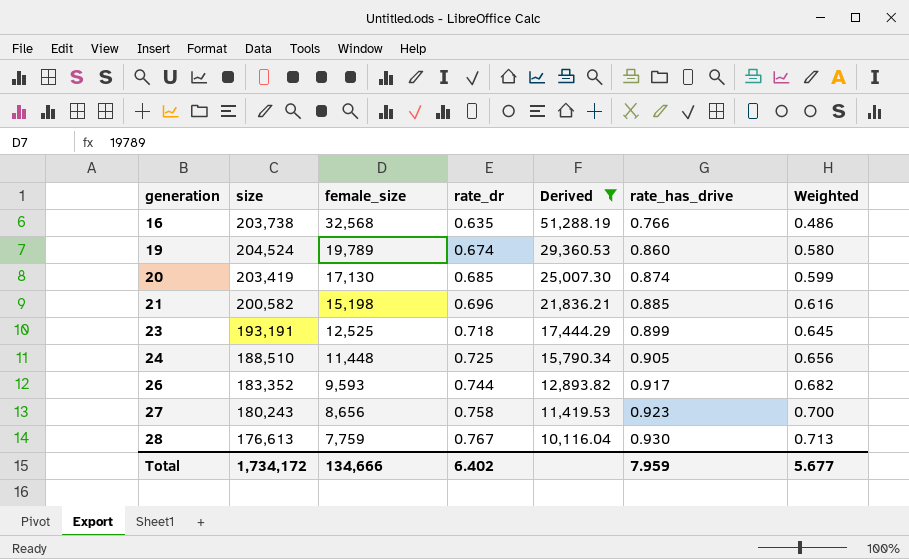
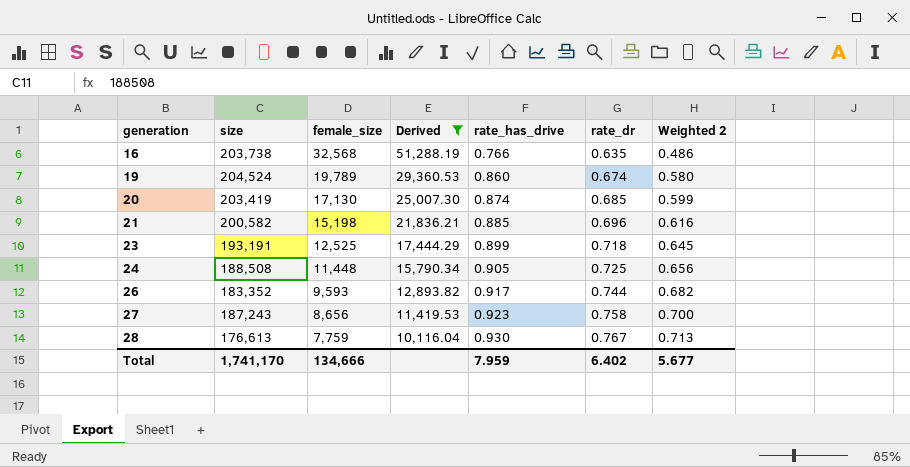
column rate_dr | position: 4 -> 6
column name: Weighted -> Weighted 2
24 | size: 188,510 -> 188,508
27 | size: 180,243 -> 187,243
Total | size: 1,734,172 -> 1,741,170

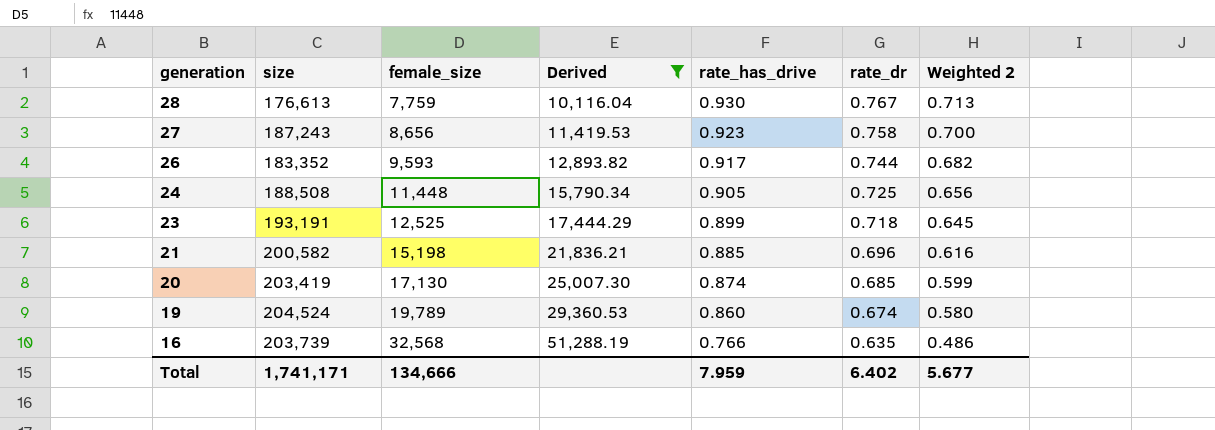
row order: generation ascending -> generation descending
16 | size: 203,738 -> 203,739
Total | size: 1,741,170 -> 1,741,171

